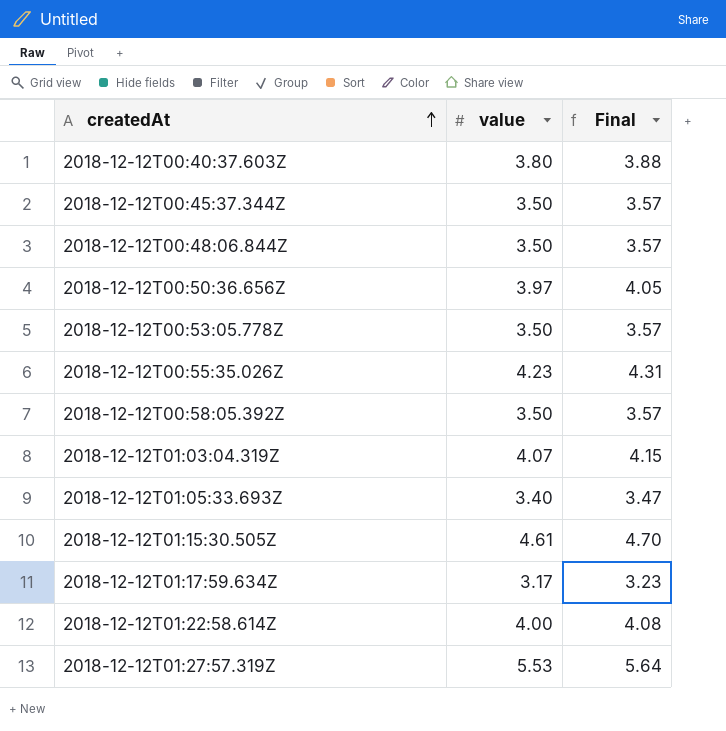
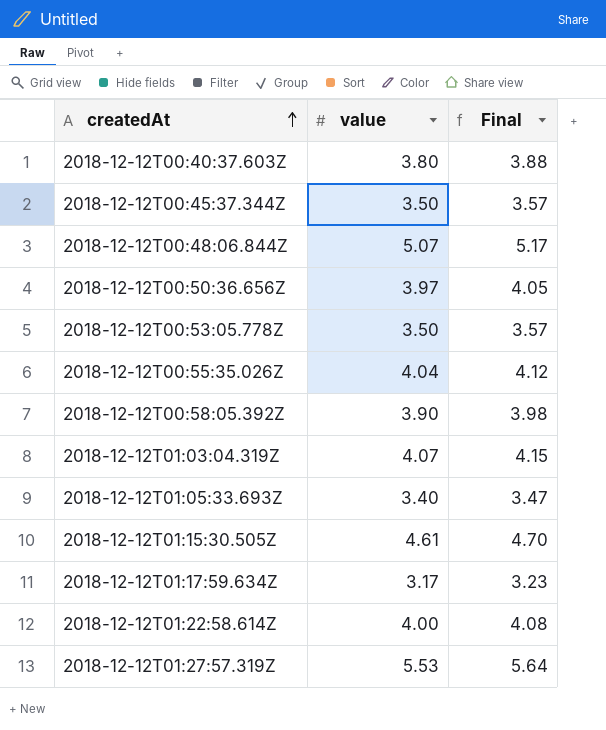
2018-12-12T00:48:06.844Z | value: 3.50 -> 5.07
2018-12-12T00:48:06.844Z | Final: 3.57 -> 5.17
2018-12-12T00:55:35.026Z | value: 4.23 -> 4.04
2018-12-12T00:55:35.026Z | Final: 4.31 -> 4.12
2018-12-12T00:58:05.392Z | value: 3.50 -> 3.90
2018-12-12T00:58:05.392Z | Final: 3.57 -> 3.98

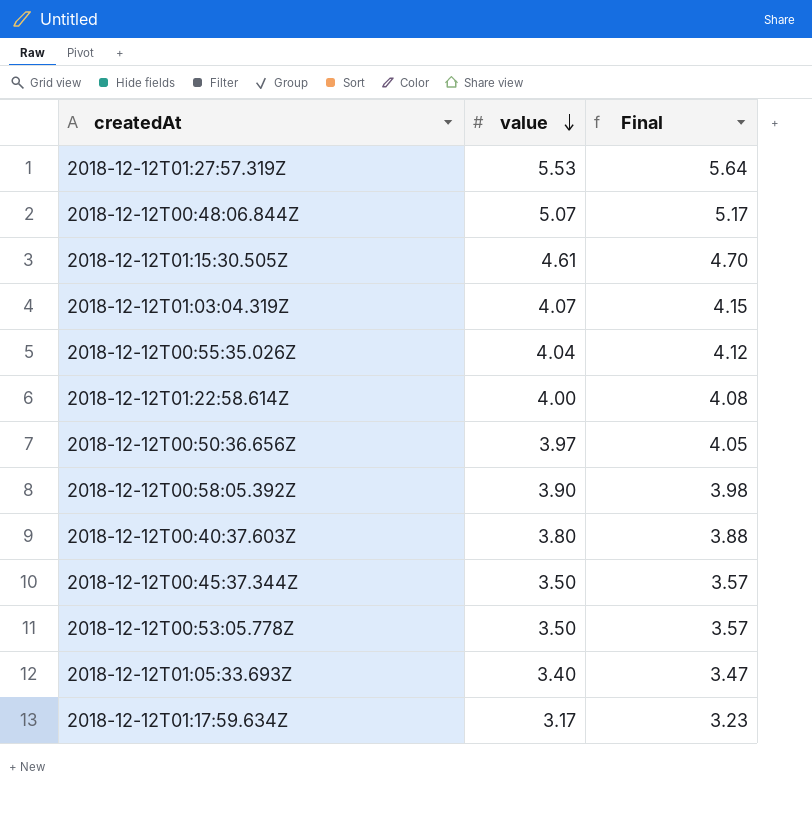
row order: createdAt ascending -> value descending

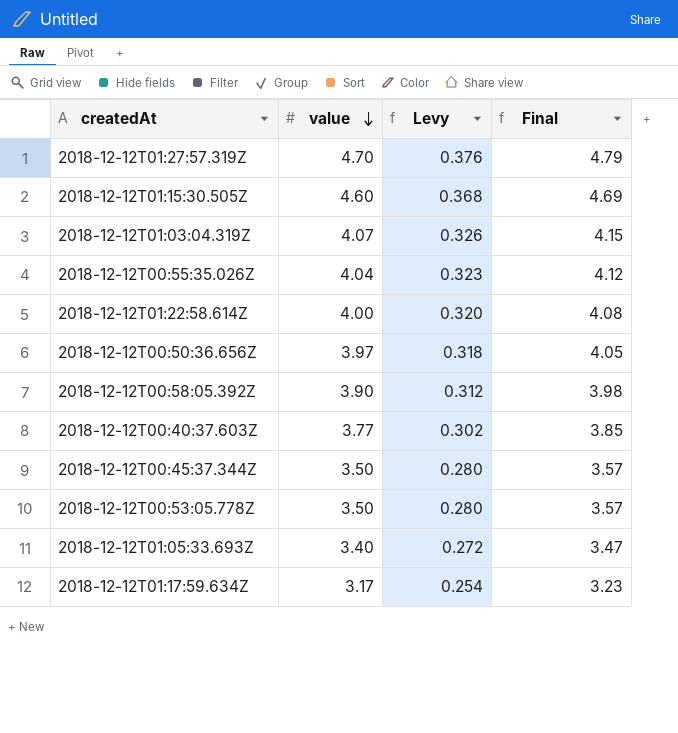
column Levy | formula: none -> [value] * 0.08
row 2018-12-12T00:48:06.844Z: 5.07 | 5.17 -> none
2018-12-12T01:27:57.319Z | value: 5.53 -> 4.70
2018-12-12T01:27:57.319Z | Final: 5.64 -> 4.79
2018-12-12T01:15:30.505Z | value: 4.61 -> 4.60
2018-12-12T01:15:30.505Z | Final: 4.70 -> 4.69
2018-12-12T00:40:37.603Z | value: 3.80 -> 3.77
2018-12-12T00:40:37.603Z | Final: 3.88 -> 3.85

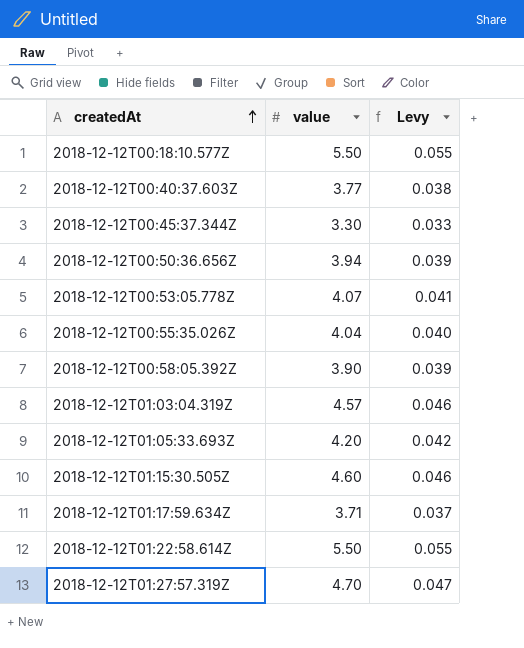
row order: value descending -> createdAt ascending
column Final | formula: [value] * 1.02 -> none
column Levy | formula: [value] * 0.08 -> [value] * 0.01
row 2018-12-12T00:18:10.577Z: none -> 5.50 | 0.055
2018-12-12T00:45:37.344Z | value: 3.50 -> 3.30
2018-12-12T00:50:36.656Z | value: 3.97 -> 3.94
2018-12-12T00:53:05.778Z | value: 3.50 -> 4.07
2018-12-12T01:03:04.319Z | value: 4.07 -> 4.57
2018-12-12T01:05:33.693Z | value: 3.40 -> 4.20
2018-12-12T01:17:59.634Z | value: 3.17 -> 3.71
2018-12-12T01:22:58.614Z | value: 4.00 -> 5.50

